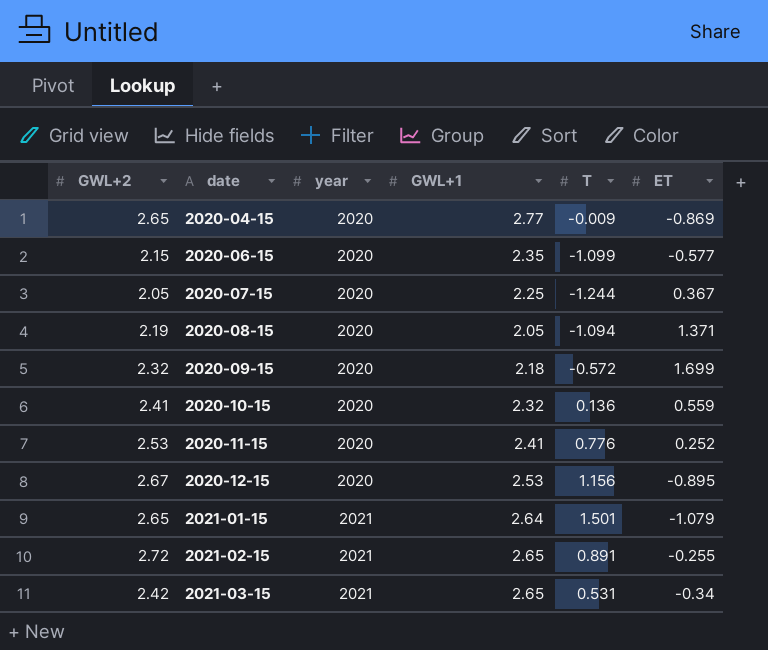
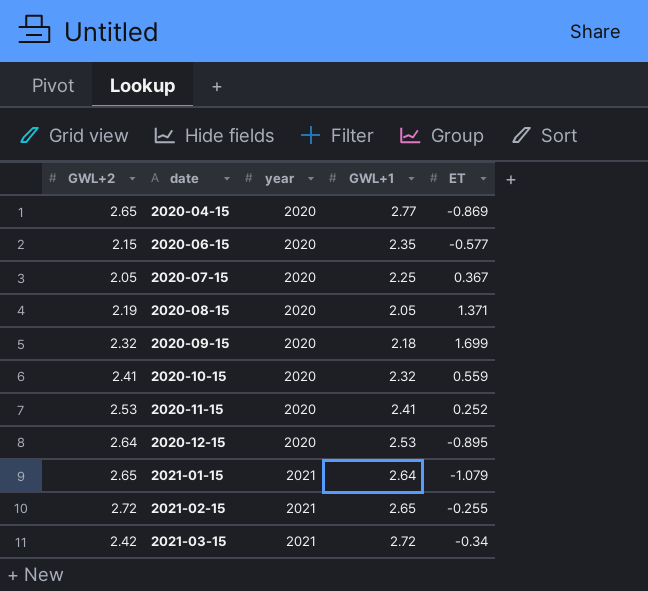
column T | position: 5 -> none
2020-12-15 | GWL+2: 2.67 -> 2.64
2021-03-15 | GWL+1: 2.65 -> 2.72

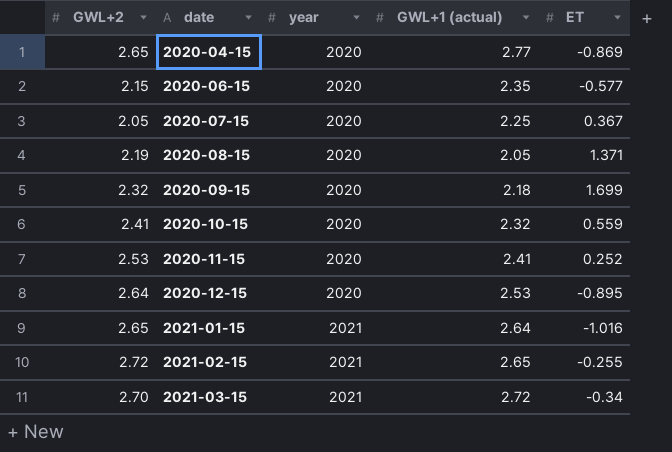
column name: GWL+1 -> GWL+1 (actual)
2021-01-15 | ET: -1.079 -> -1.016
2021-03-15 | GWL+2: 2.42 -> 2.70

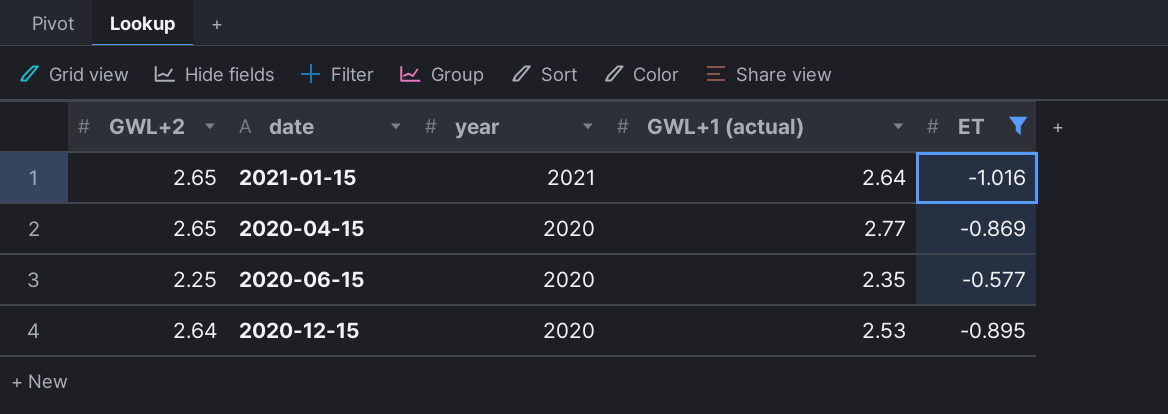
filter: none -> ET <= -0.577
row order: date ascending -> year descending
2020-06-15 | GWL+2: 2.15 -> 2.25

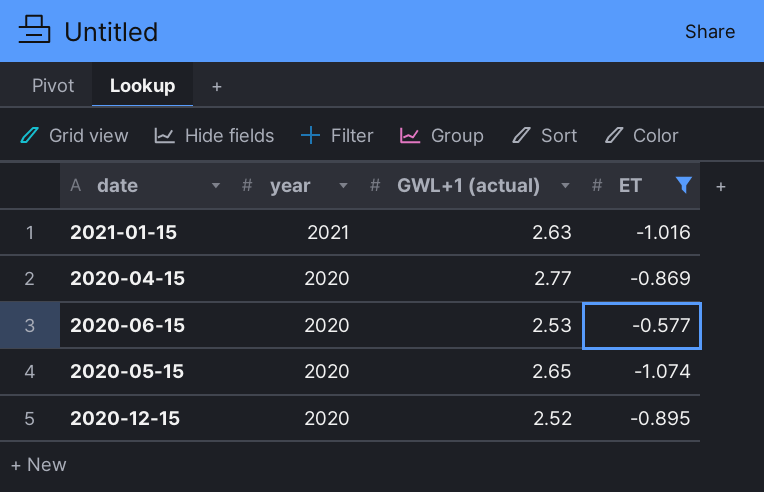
column GWL+2 | position: 1 -> none
2021-01-15 | GWL+1 (actual): 2.64 -> 2.63
2020-06-15 | GWL+1 (actual): 2.35 -> 2.53
row 2020-05-15: none -> 2020 | 2.65 | -1.074
2020-12-15 | GWL+1 (actual): 2.53 -> 2.52

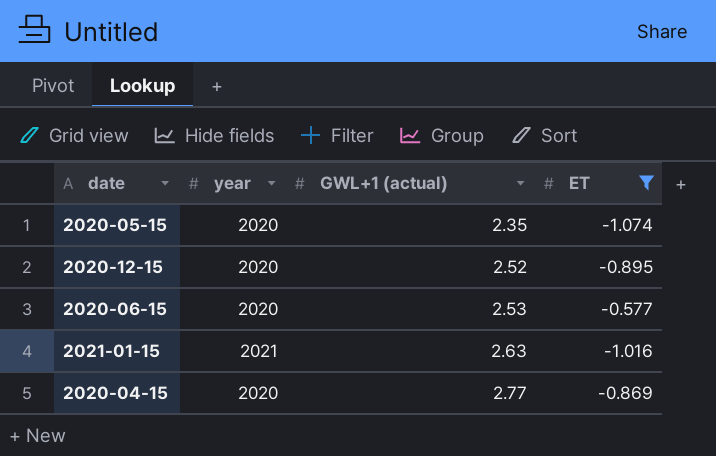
row order: year descending -> GWL+1 (actual) ascending
2020-05-15 | GWL+1 (actual): 2.65 -> 2.35

